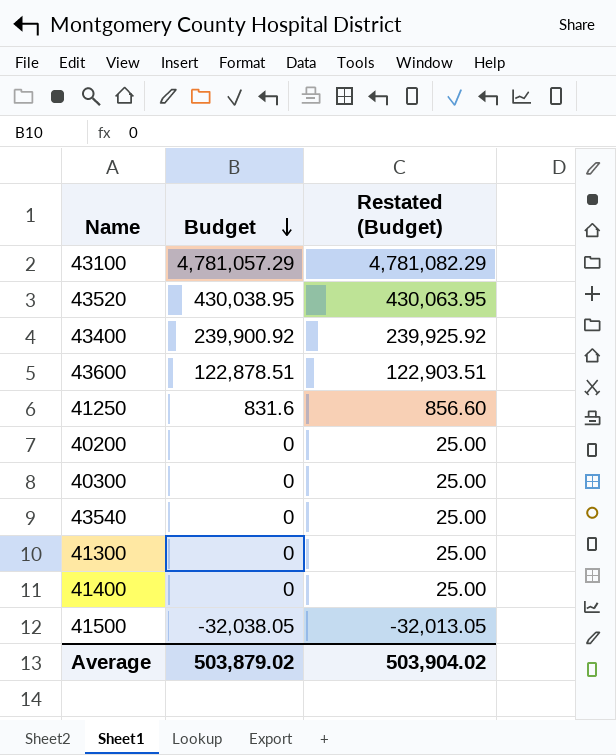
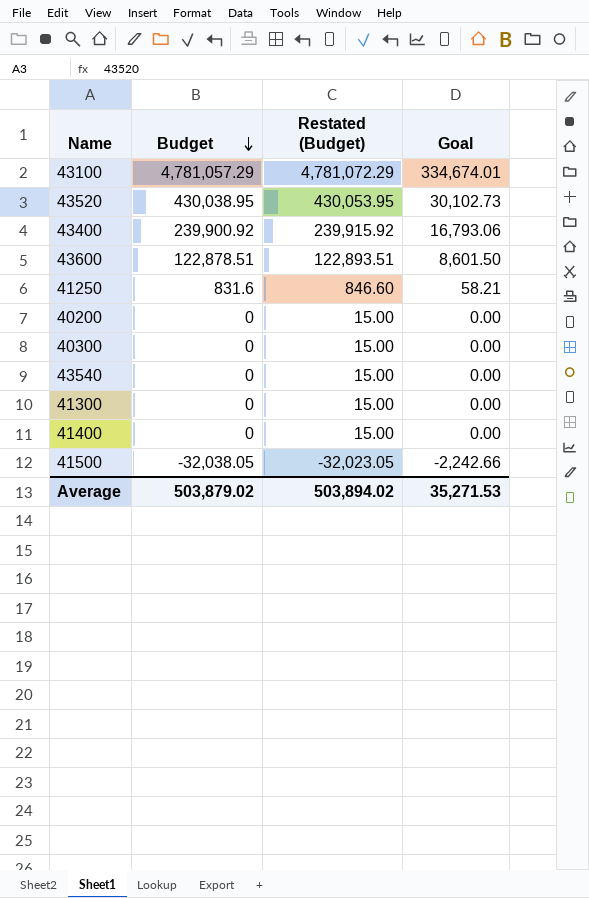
column Restated (Budget) | formula: [Budget] + 25 -> [Budget] + 15
column Goal | formula: none -> [Budget] * 0.07
Average | Restated (Budget): 503,904.02 -> 503,894.02

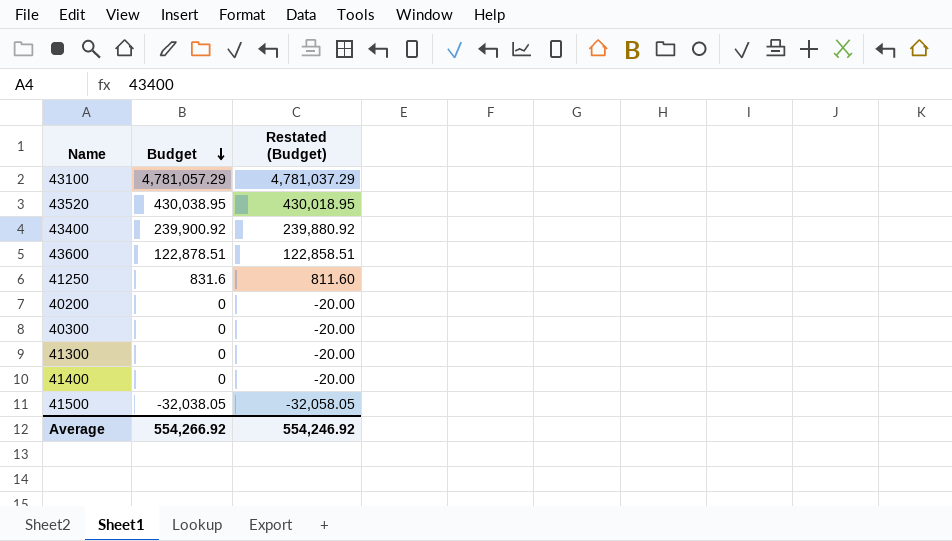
column Goal | formula: [Budget] * 0.07 -> none
column Restated (Budget) | formula: [Budget] + 15 -> [Budget] - 20
row 43540: 0 | 15.00 | 0.00 -> none
Average | Budget: 503,879.02 -> 554,266.92
Average | Restated (Budget): 503,894.02 -> 554,246.92

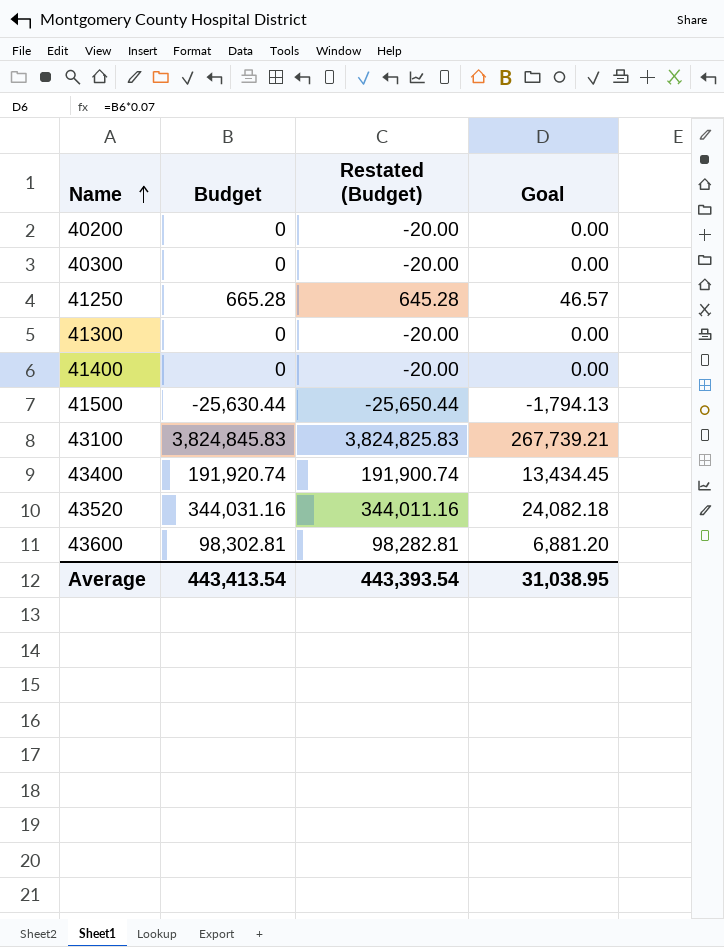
row order: Budget descending -> Name ascending
column Goal | formula: none -> [Budget] * 0.07
41250 | Budget: 831.6 -> 665.28
41250 | Restated (Budget): 811.60 -> 645.28
41500 | Budget: -32,038.05 -> -25,630.44
41500 | Restated (Budget): -32,058.05 -> -25,650.44
43100 | Budget: 4,781,057.29 -> 3,824,845.83
43100 | Restated (Budget): 4,781,037.29 -> 3,824,825.83
43400 | Budget: 239,900.92 -> 191,920.74
43400 | Restated (Budget): 239,880.92 -> 191,900.74
43520 | Budget: 430,038.95 -> 344,031.16
43520 | Restated (Budget): 430,018.95 -> 344,011.16
43600 | Budget: 122,878.51 -> 98,302.81
43600 | Restated (Budget): 122,858.51 -> 98,282.81
Average | Budget: 554,266.92 -> 443,413.54
Average | Restated (Budget): 554,246.92 -> 443,393.54

